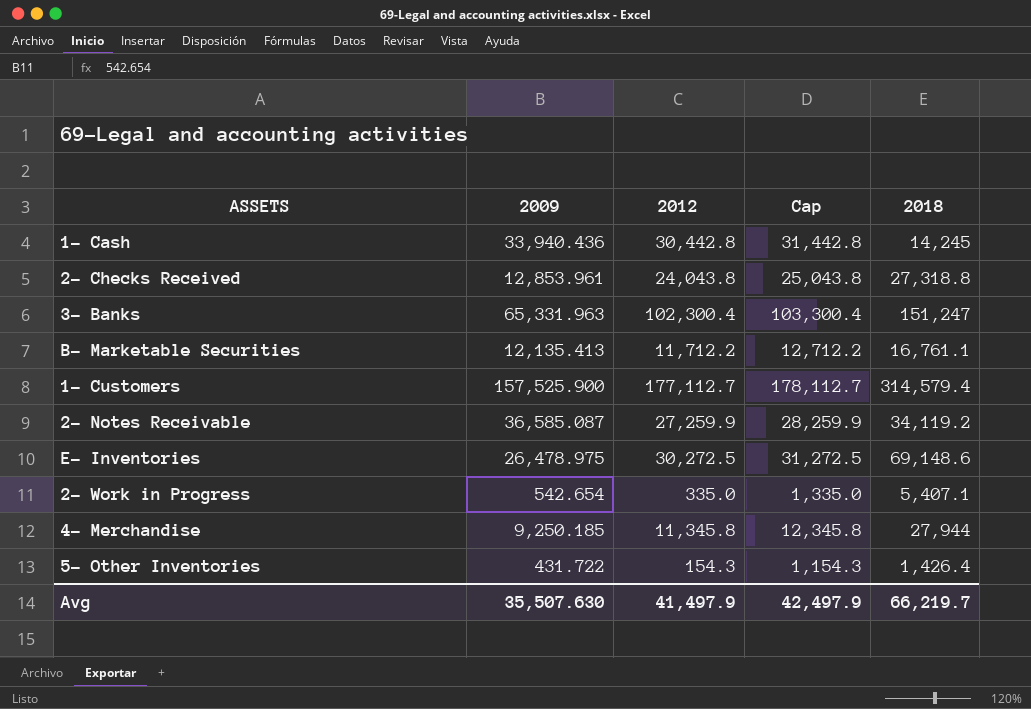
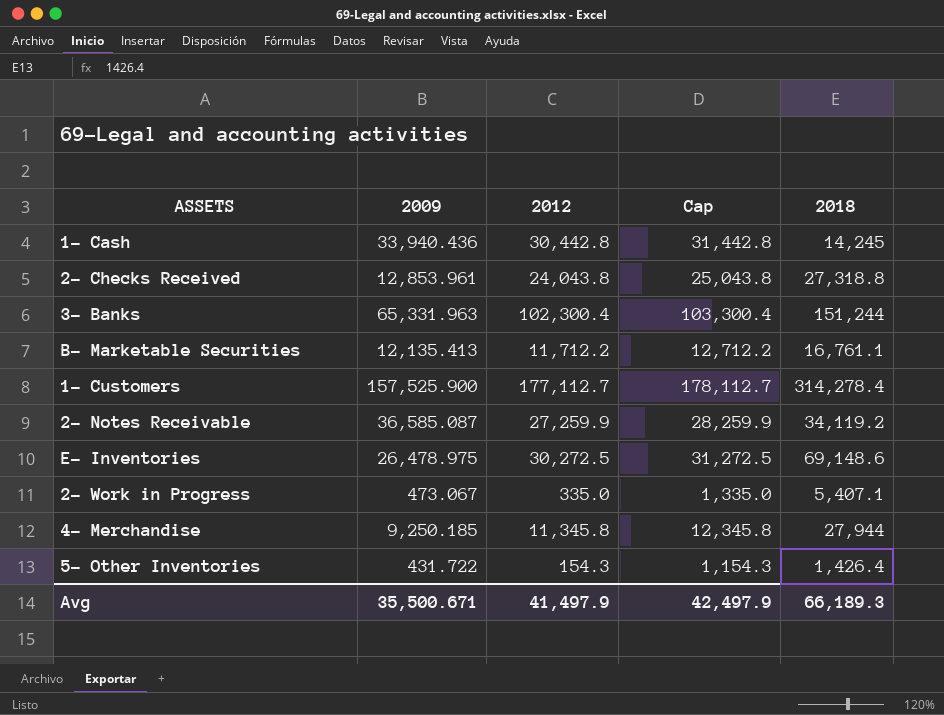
3- Banks | 2018: 151,247 -> 151,244
1- Customers | 2018: 314,579.4 -> 314,278.4
2- Work in Progress | 2009: 542.654 -> 473.067
Avg | 2009: 35,507.630 -> 35,500.671
Avg | 2018: 66,219.7 -> 66,189.3

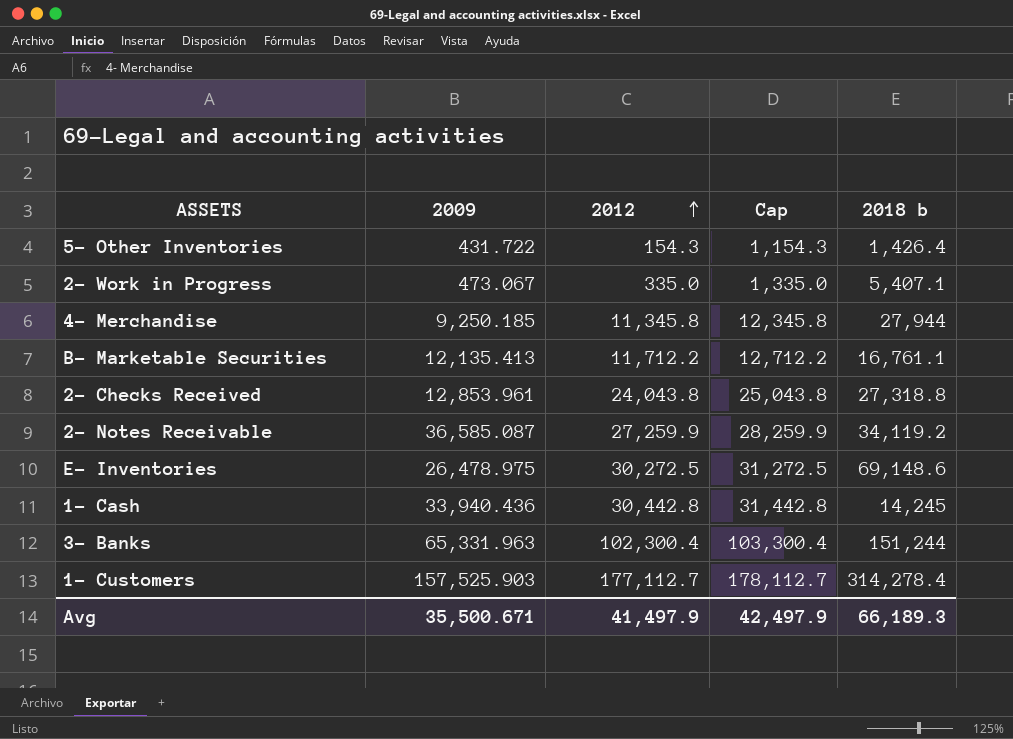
row order: none -> 2012 ascending
column name: 2018 -> 2018 b
1- Customers | 2009: 157,525.900 -> 157,525.903

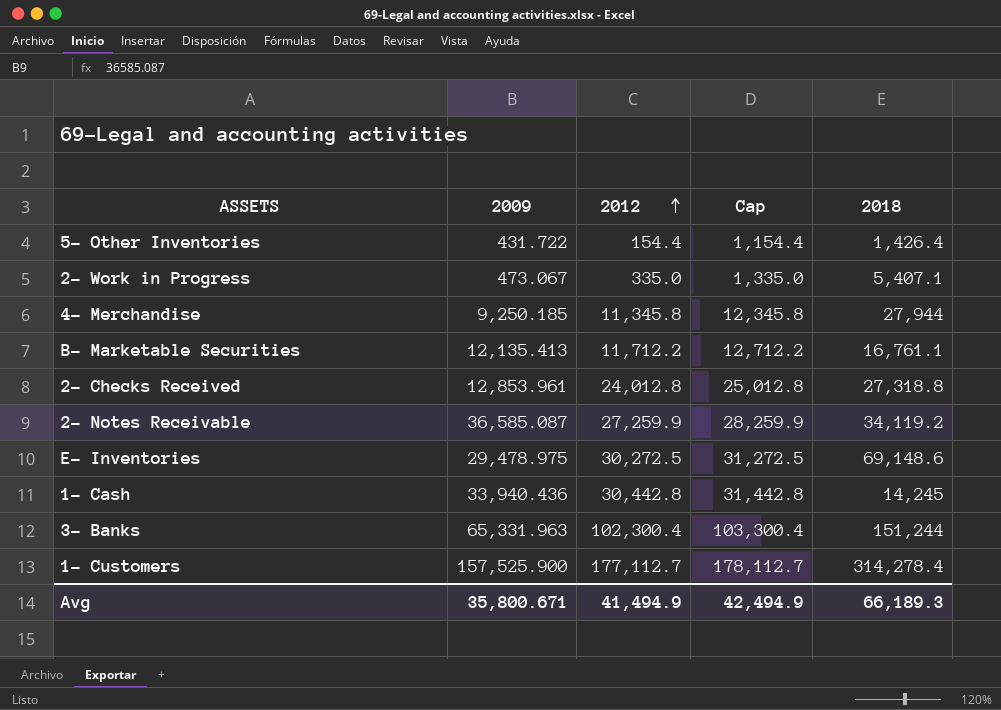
column name: 2018 b -> 2018
5- Other Inventories | 2012: 154.3 -> 154.4
5- Other Inventories | Cap: 1,154.3 -> 1,154.4
2- Checks Received | 2012: 24,043.8 -> 24,012.8
2- Checks Received | Cap: 25,043.8 -> 25,012.8
E- Inventories | 2009: 26,478.975 -> 29,478.975
1- Customers | 2009: 157,525.903 -> 157,525.900
Avg | 2009: 35,500.671 -> 35,800.671
Avg | 2012: 41,497.9 -> 41,494.9
Avg | Cap: 42,497.9 -> 42,494.9

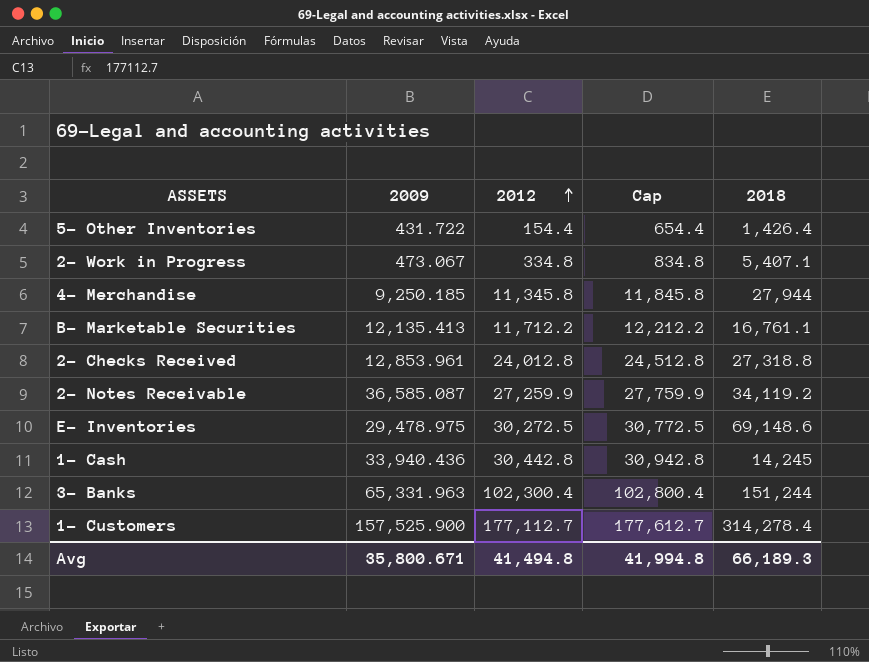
column Cap | formula: [2012] + 1000 -> [2012] + 500
2- Work in Progress | 2012: 335.0 -> 334.8
Avg | 2012: 41,494.9 -> 41,494.8
Avg | Cap: 42,494.9 -> 41,994.8

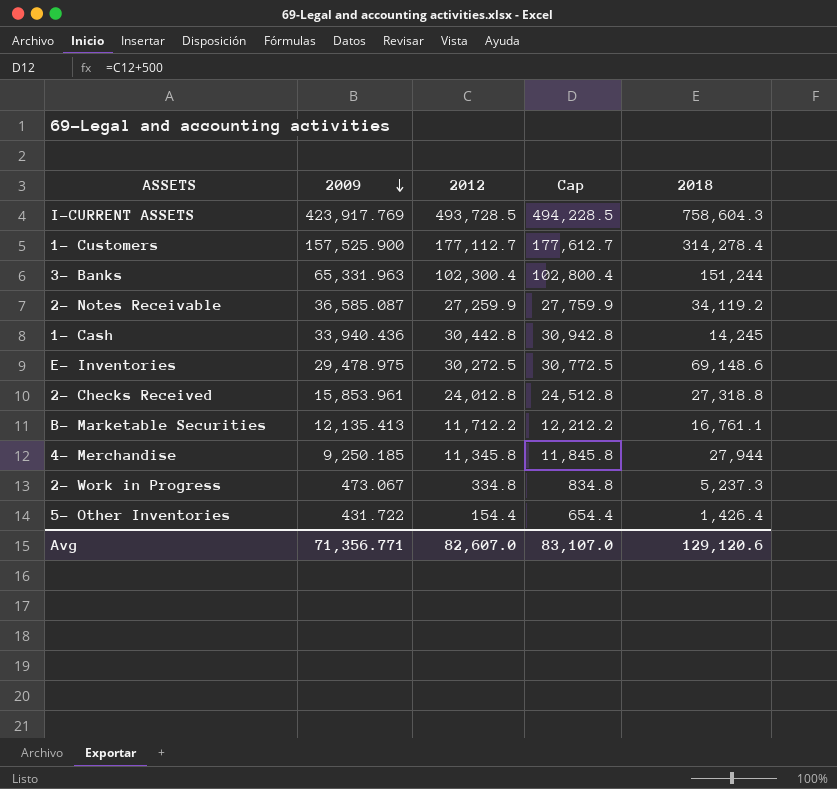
row order: 2012 ascending -> 2009 descending
row I-CURRENT ASSETS: none -> 423,917.769 | 493,728.5 | 494,228.5 | 758,604.3
2- Checks Received | 2009: 12,853.961 -> 15,853.961
2- Work in Progress | 2018: 5,407.1 -> 5,237.3
Avg | 2009: 35,800.671 -> 71,356.771
Avg | 2012: 41,494.8 -> 82,607.0
Avg | Cap: 41,994.8 -> 83,107.0
Avg | 2018: 66,189.3 -> 129,120.6

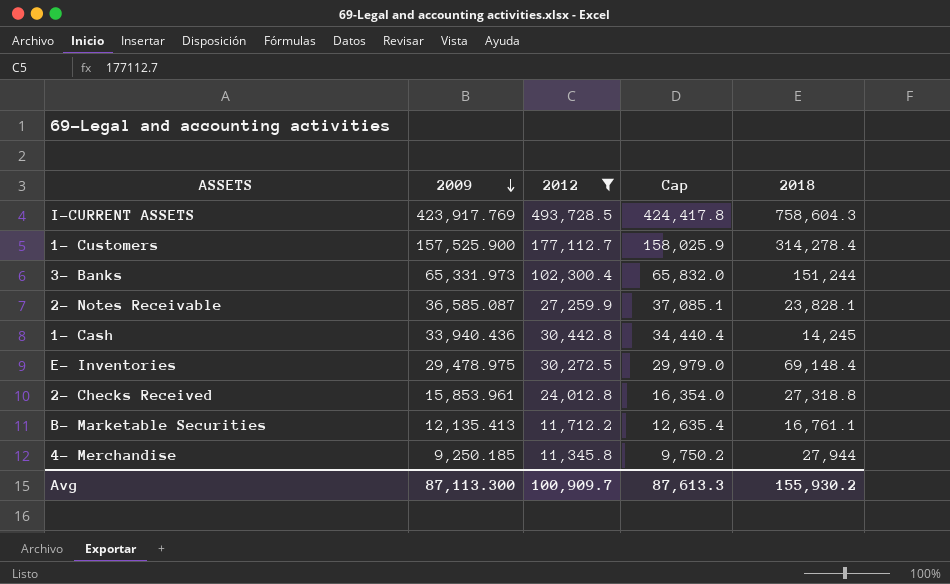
filter: none -> 2012 >= 11,345.8
column Cap | formula: [2012] + 500 -> [2009] + 500
3- Banks | 2009: 65,331.963 -> 65,331.973
2- Notes Receivable | 2018: 34,119.2 -> 23,828.1
E- Inventories | 2018: 69,148.6 -> 69,148.4
Avg | 2009: 71,356.771 -> 87,113.300
Avg | 2012: 82,607.0 -> 100,909.7
Avg | Cap: 83,107.0 -> 87,613.3
Avg | 2018: 129,120.6 -> 155,930.2

